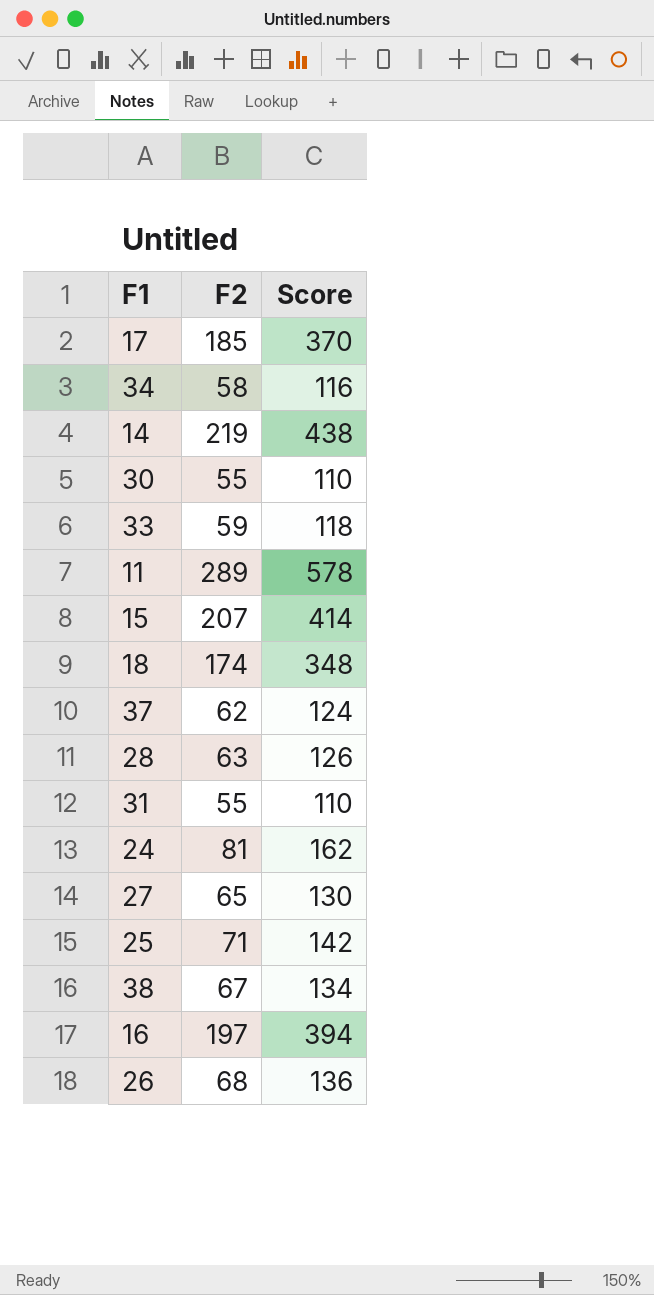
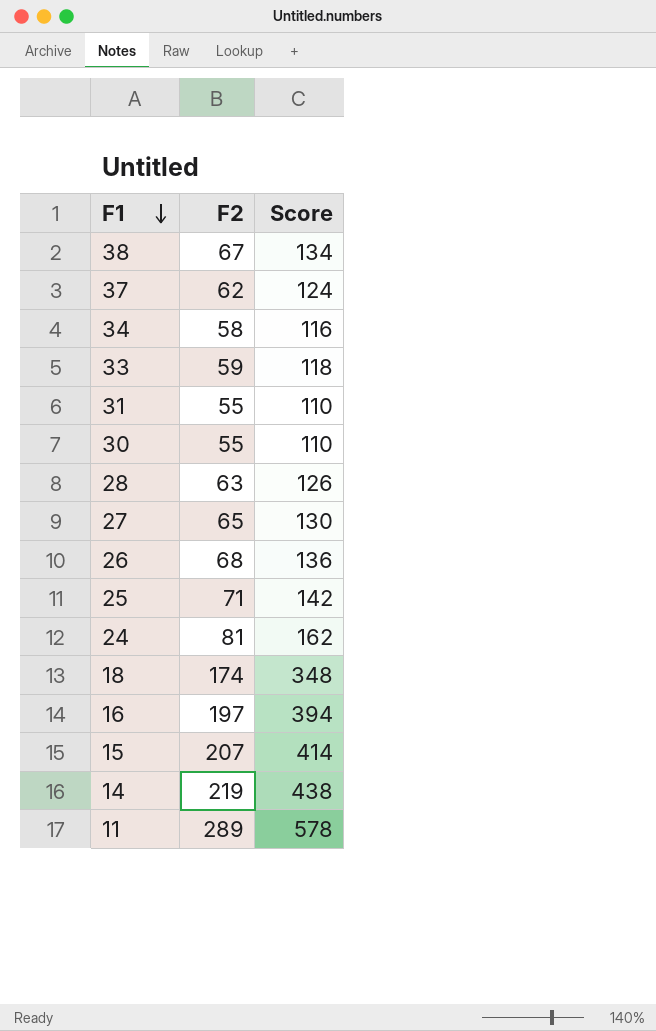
row order: none -> F1 descending
row 17: 185 | 370 -> none

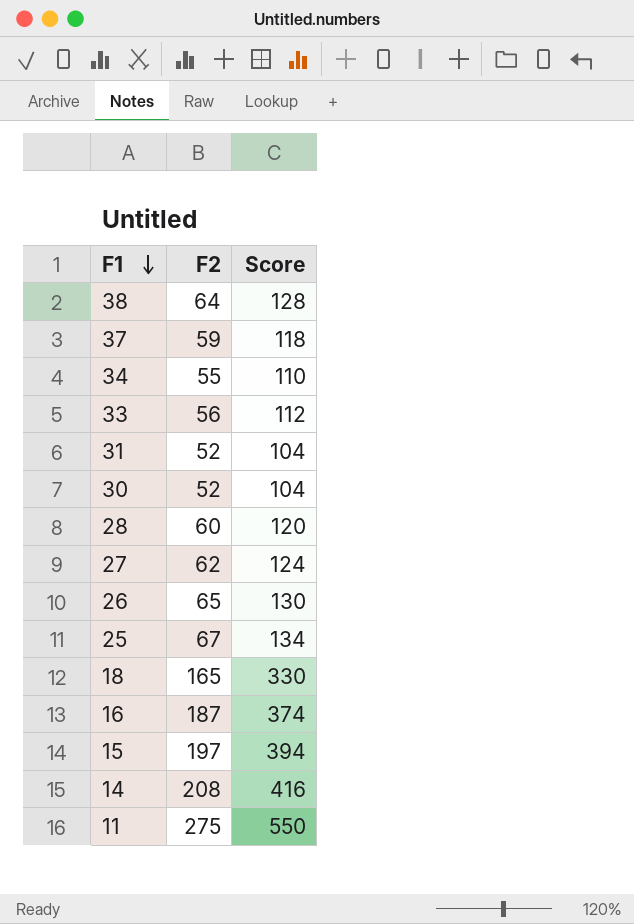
row 24: 81 | 162 -> none
38 | F2: 67 -> 64
38 | Score: 134 -> 128
37 | F2: 62 -> 59
37 | Score: 124 -> 118
34 | F2: 58 -> 55
34 | Score: 116 -> 110
33 | F2: 59 -> 56
33 | Score: 118 -> 112
31 | F2: 55 -> 52
31 | Score: 110 -> 104
30 | F2: 55 -> 52
30 | Score: 110 -> 104
28 | F2: 63 -> 60
28 | Score: 126 -> 120
27 | F2: 65 -> 62
27 | Score: 130 -> 124
26 | F2: 68 -> 65
26 | Score: 136 -> 130
25 | F2: 71 -> 67
25 | Score: 142 -> 134
18 | F2: 174 -> 165
18 | Score: 348 -> 330
16 | F2: 197 -> 187
16 | Score: 394 -> 374
15 | F2: 207 -> 197
15 | Score: 414 -> 394
14 | F2: 219 -> 208
14 | Score: 438 -> 416
11 | F2: 289 -> 275
11 | Score: 578 -> 550

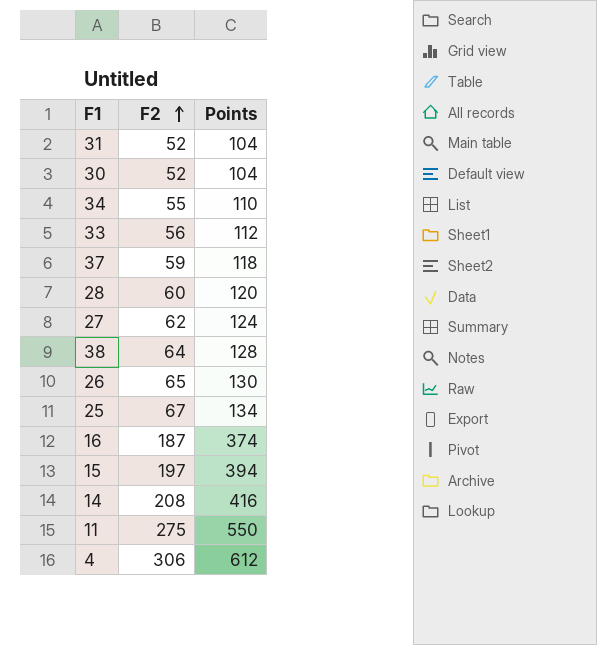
row order: F1 descending -> F2 ascending
column name: Score -> Points
row 18: 165 | 330 -> none
row 4: none -> 306 | 612

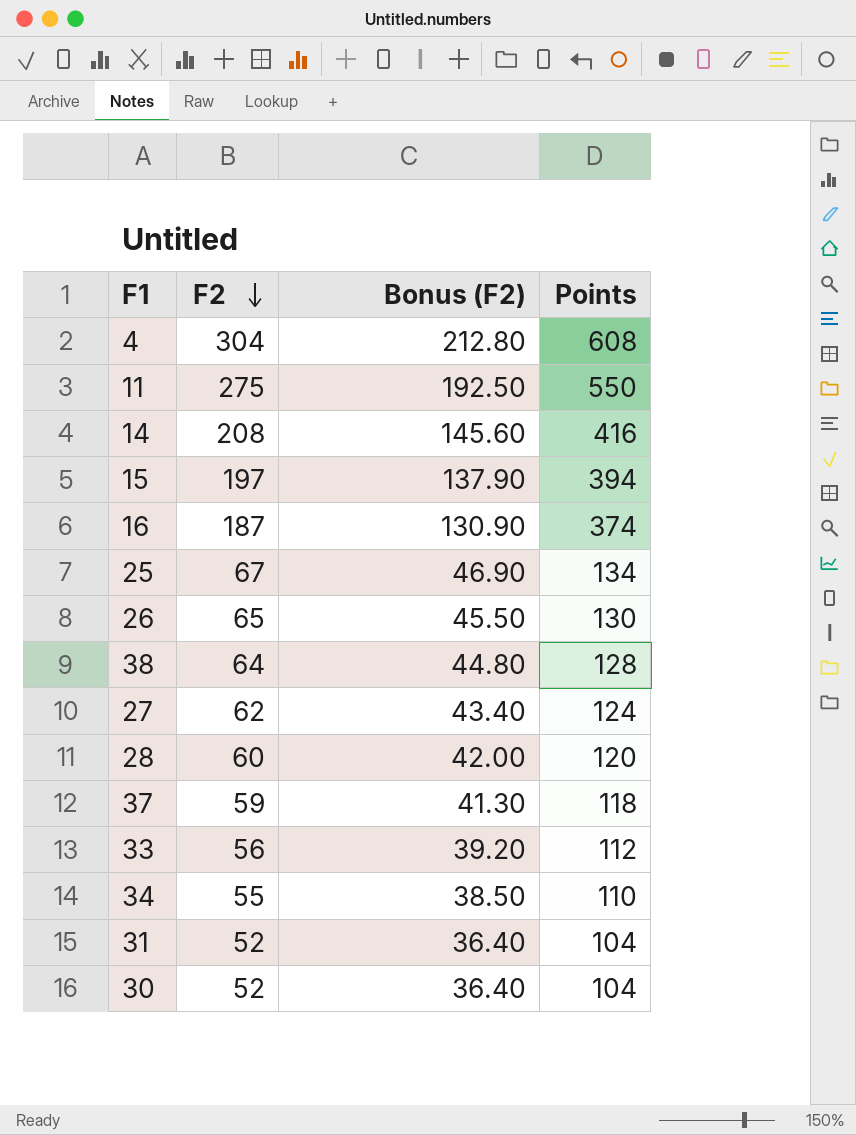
row order: F2 ascending -> F2 descending
column Bonus (F2) | formula: none -> [F2] * 0.7
4 | F2: 306 -> 304
4 | Points: 612 -> 608

